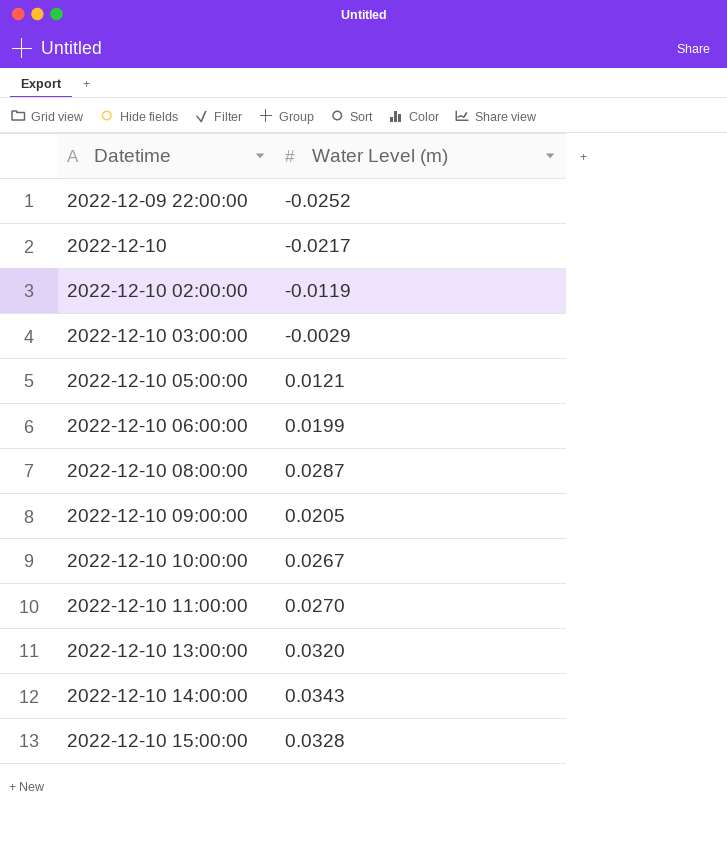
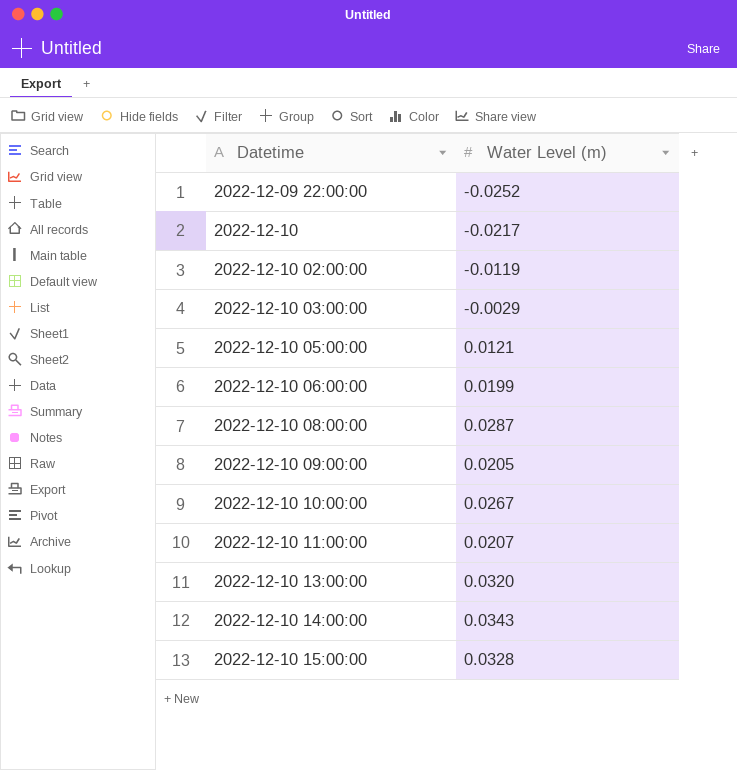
2022-12-10 11:00:00 | Water Level (m): 0.0270 -> 0.0207

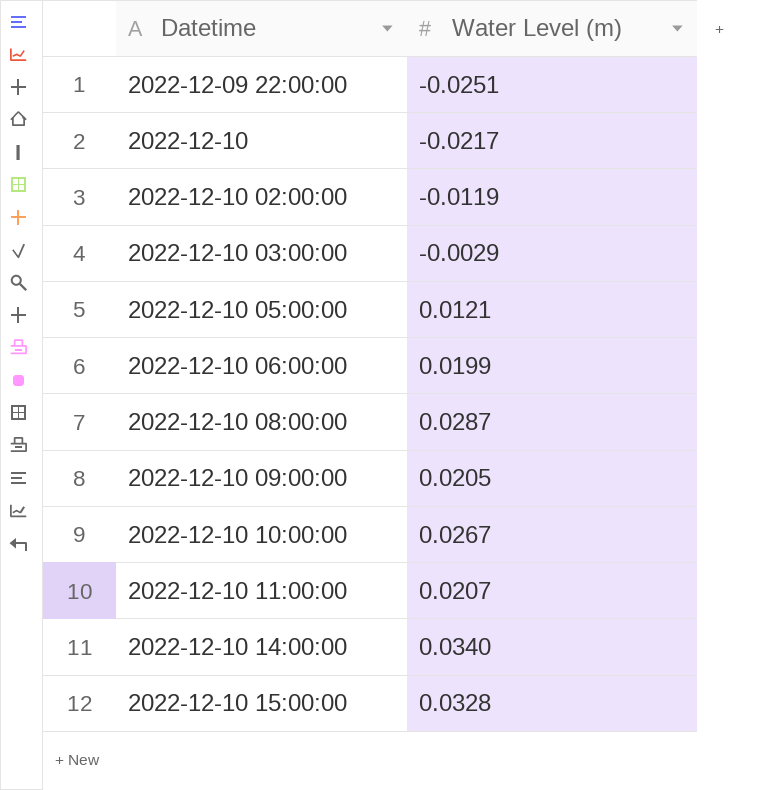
row 2022-12-10 13:00:00: 0.0320 -> none
2022-12-09 22:00:00 | Water Level (m): -0.0252 -> -0.0251
2022-12-10 14:00:00 | Water Level (m): 0.0343 -> 0.0340

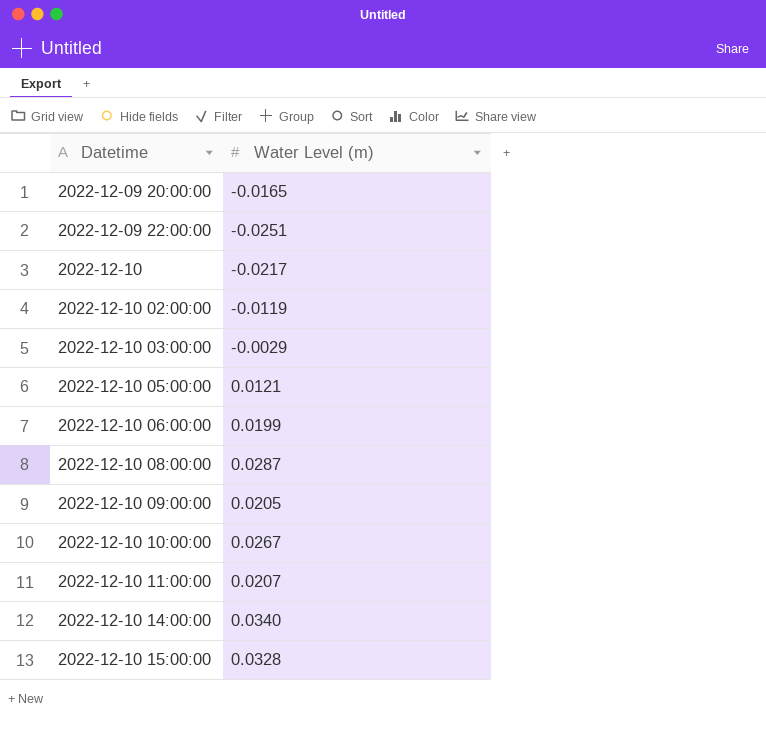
row 2022-12-09 20:00:00: none -> -0.0165

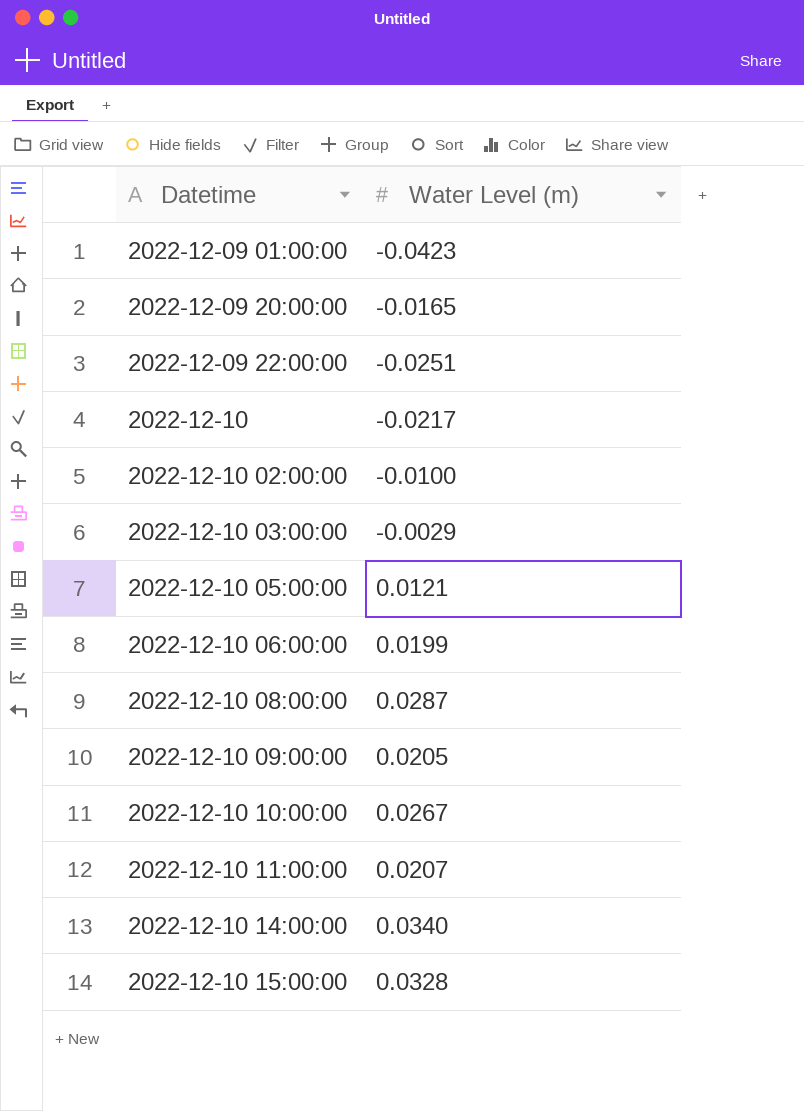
row 2022-12-09 01:00:00: none -> -0.0423
2022-12-10 02:00:00 | Water Level (m): -0.0119 -> -0.0100

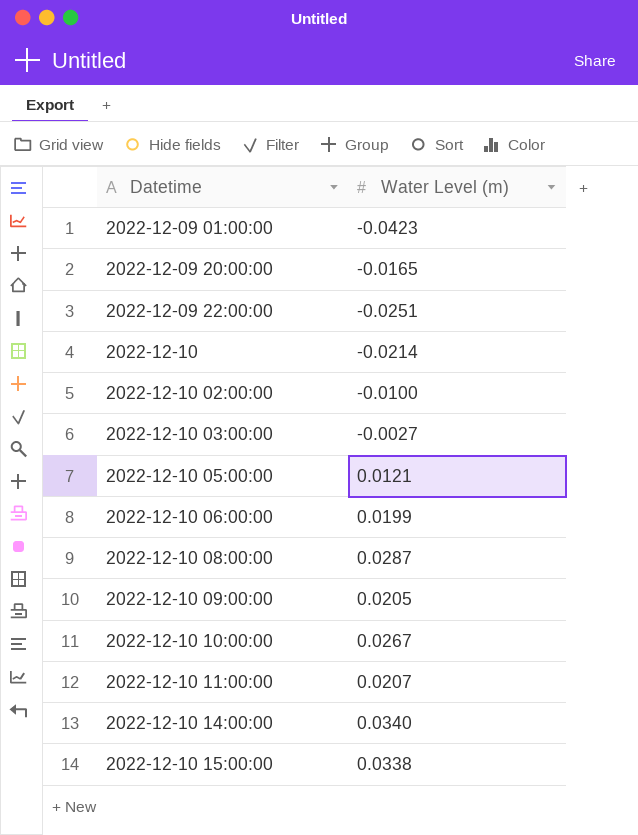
2022-12-10 | Water Level (m): -0.0217 -> -0.0214
2022-12-10 03:00:00 | Water Level (m): -0.0029 -> -0.0027
2022-12-10 15:00:00 | Water Level (m): 0.0328 -> 0.0338

